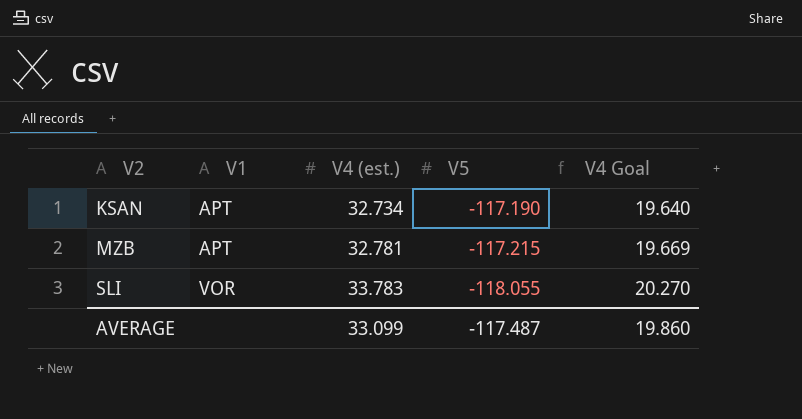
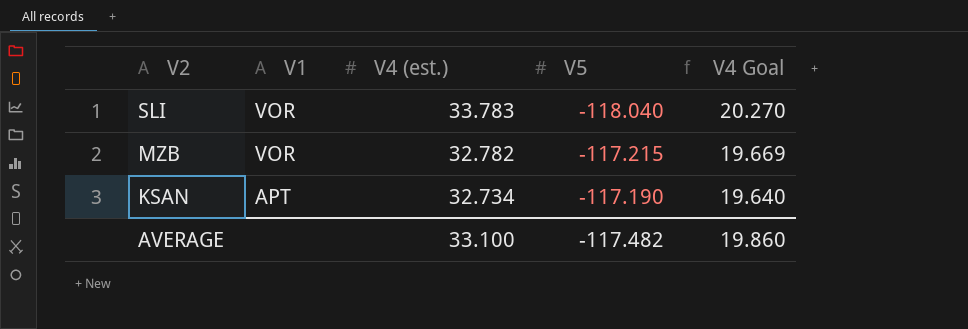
row order: V2 ascending -> V2 descending
SLI | V5: -118.055 -> -118.040
MZB | V1: APT -> VOR
MZB | V4 (est.): 32.781 -> 32.782
AVERAGE | V4 (est.): 33.099 -> 33.100
AVERAGE | V5: -117.487 -> -117.482

